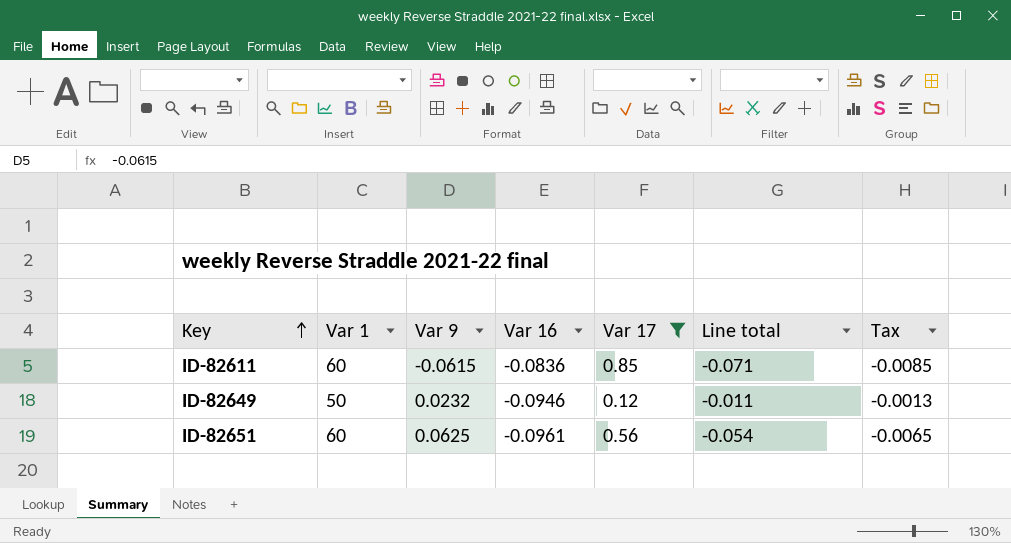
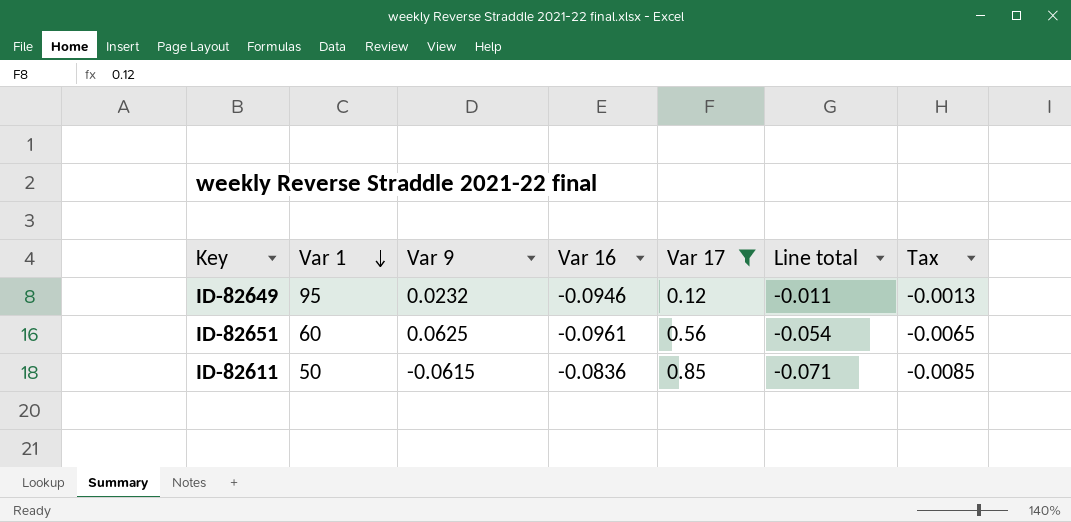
row order: Key ascending -> Var 1 descending
ID-82649 | Var 1: 50 -> 95
ID-82611 | Var 1: 60 -> 50

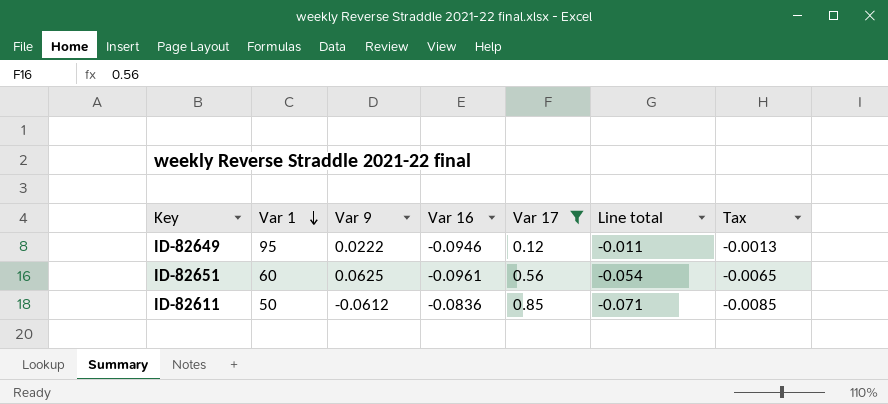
ID-82649 | Var 9: 0.0232 -> 0.0222
ID-82611 | Var 9: -0.0615 -> -0.0612

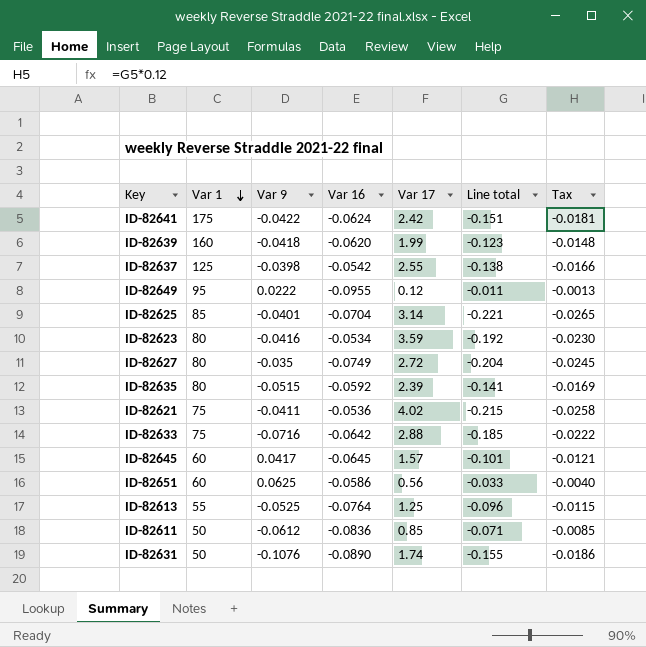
filter: Var 17 <= 0.85 -> none
ID-82649 | Var 16: -0.0946 -> -0.0955
ID-82651 | Var 16: -0.0961 -> -0.0586
ID-82651 | Line total: -0.054 -> -0.033
ID-82651 | Tax: -0.0065 -> -0.0040

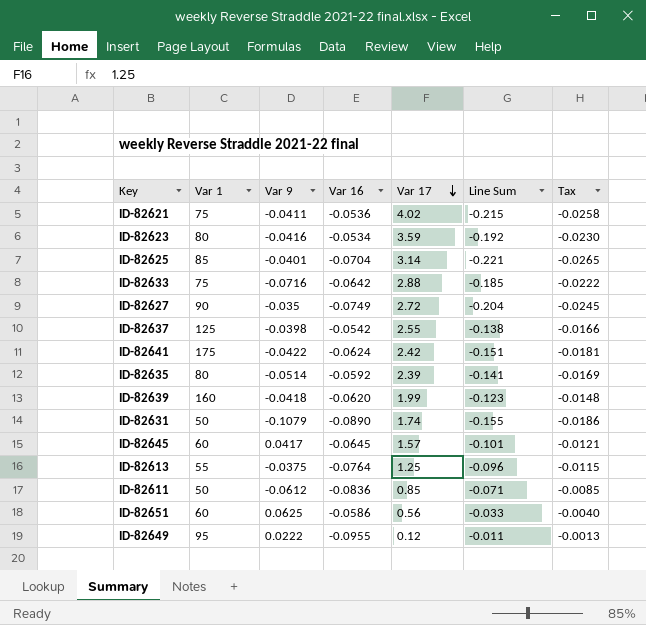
row order: Var 1 descending -> Var 17 descending
column name: Line total -> Line Sum
ID-82627 | Var 1: 80 -> 90
ID-82635 | Var 9: -0.0515 -> -0.0514
ID-82631 | Var 9: -0.1076 -> -0.1079
ID-82613 | Var 9: -0.0525 -> -0.0375

